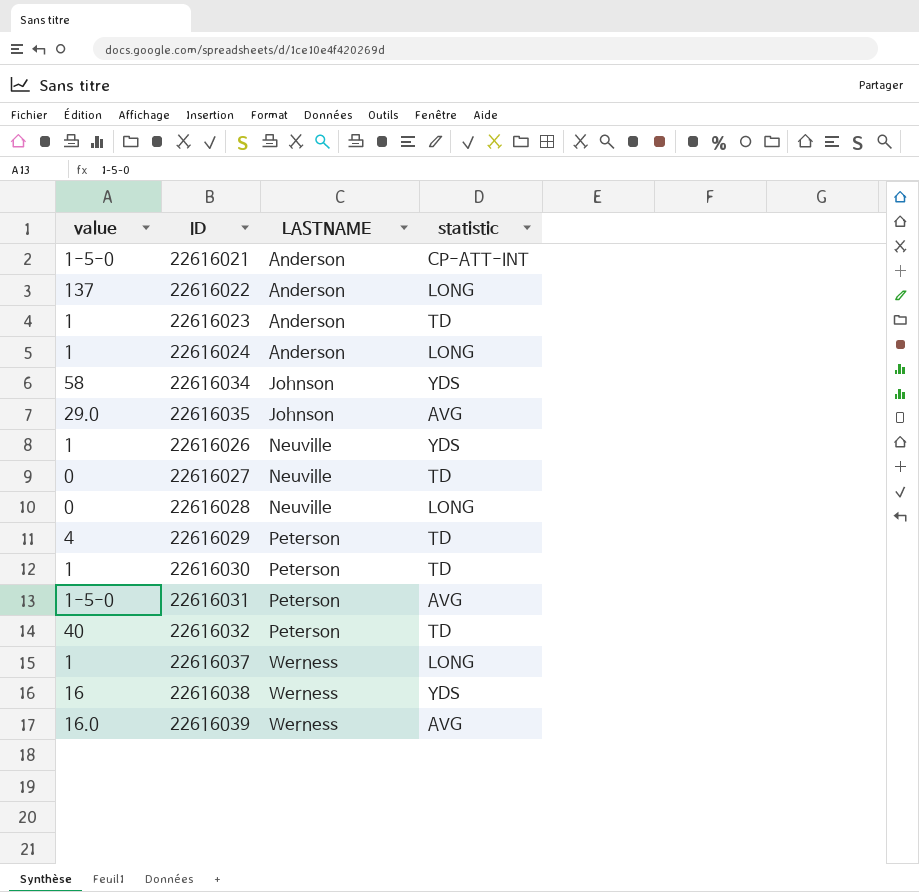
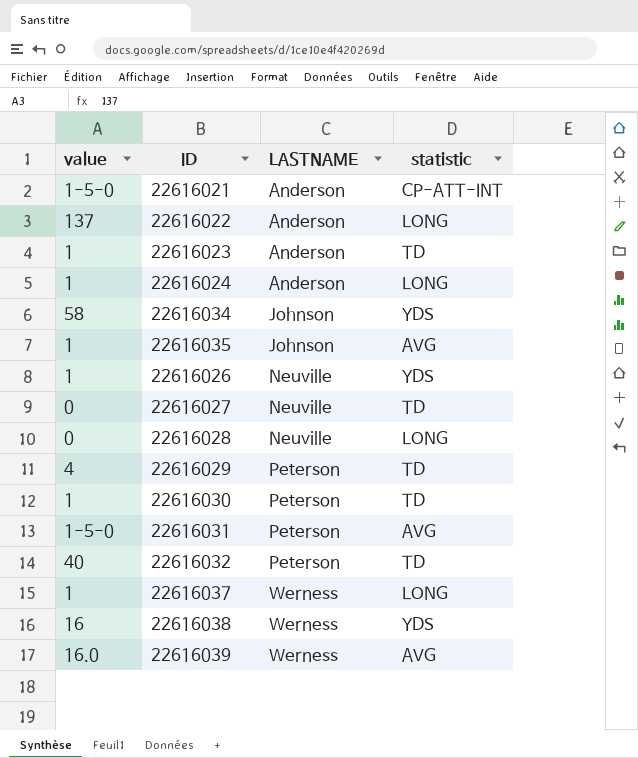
22616035 | value: 29.0 -> 1

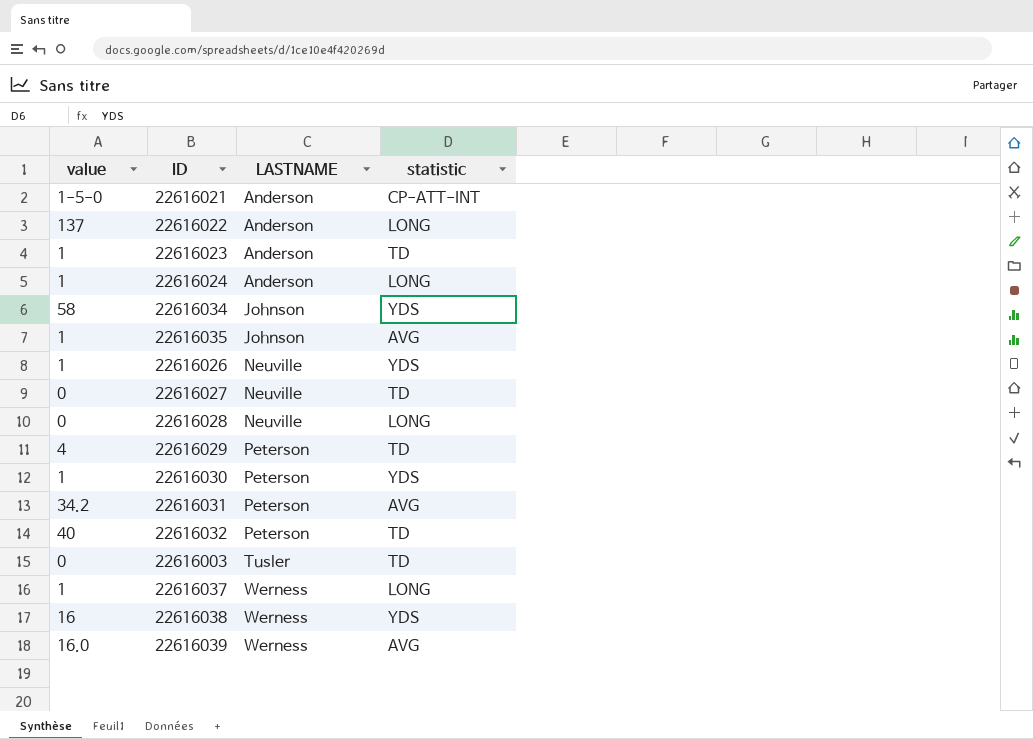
22616030 | statistic: TD -> YDS
22616031 | value: 1-5-0 -> 34.2
row 22616003: none -> 0 | Tusler | TD

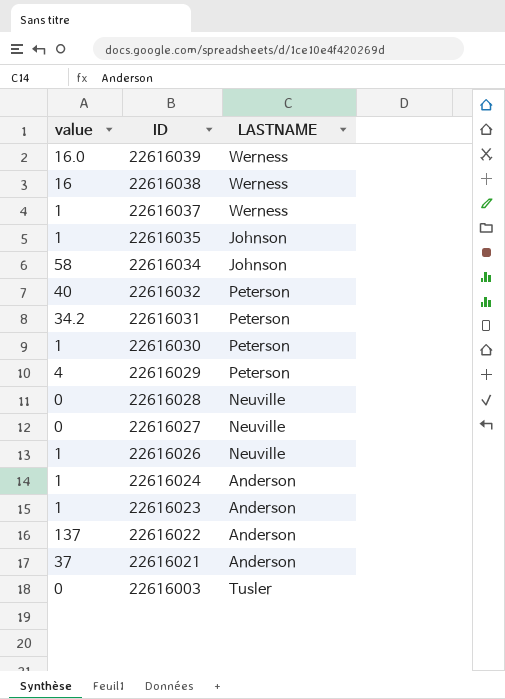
row order: LASTNAME ascending -> ID descending
column statistic | position: 4 -> none
22616021 | value: 1-5-0 -> 37

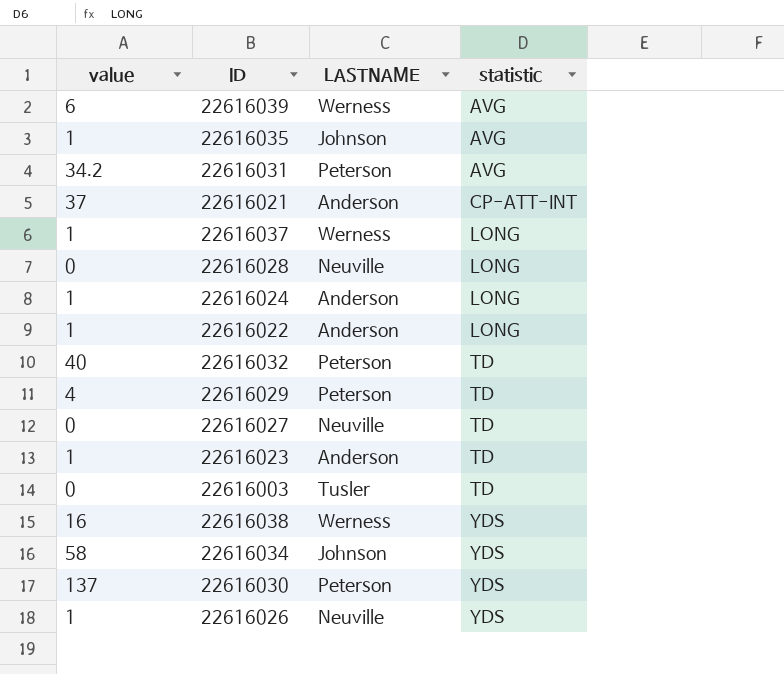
row order: ID descending -> statistic ascending
column statistic | position: none -> 4
22616039 | value: 16.0 -> 6
22616022 | value: 137 -> 1
22616030 | value: 1 -> 137

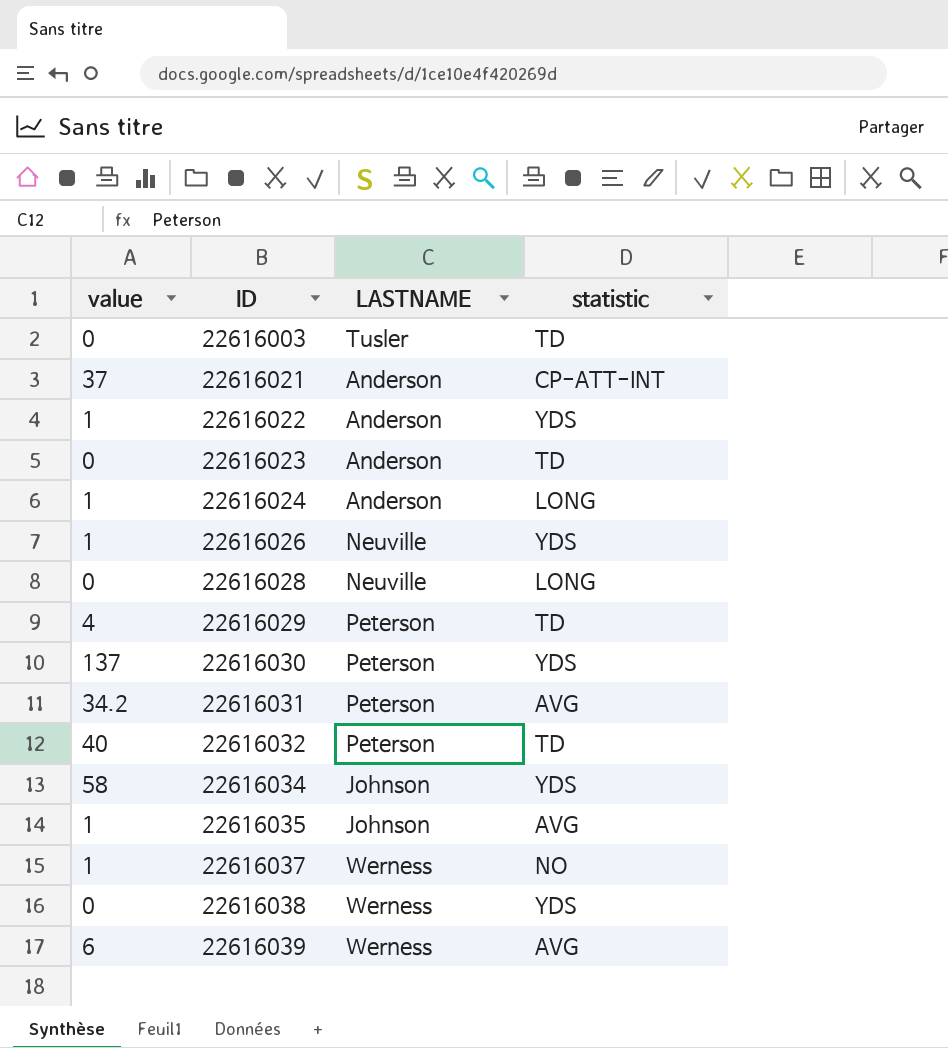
row order: statistic ascending -> ID ascending
row 22616027: 0 | Neuville | TD -> none
22616022 | statistic: LONG -> YDS
22616023 | value: 1 -> 0
22616037 | statistic: LONG -> NO
22616038 | value: 16 -> 0

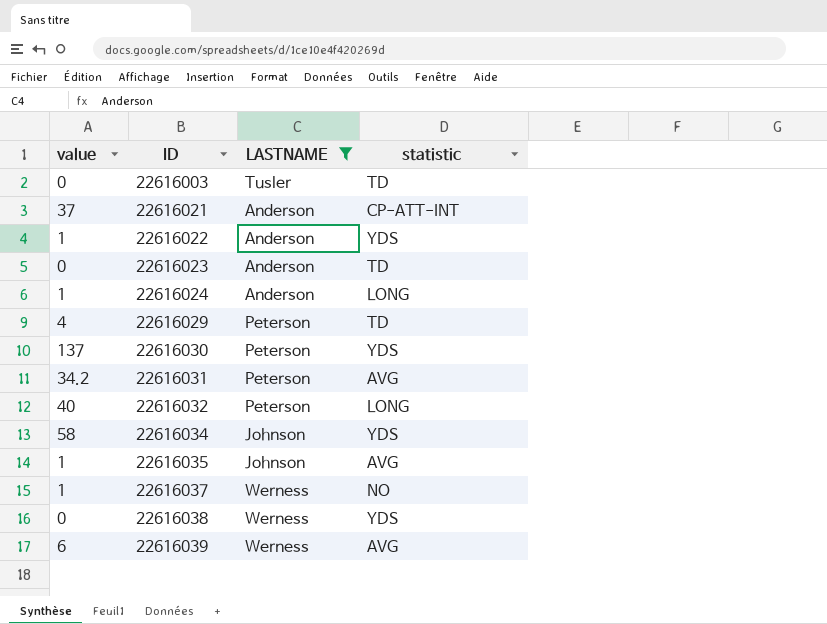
filter: none -> LASTNAME != Neuville
22616032 | statistic: TD -> LONG

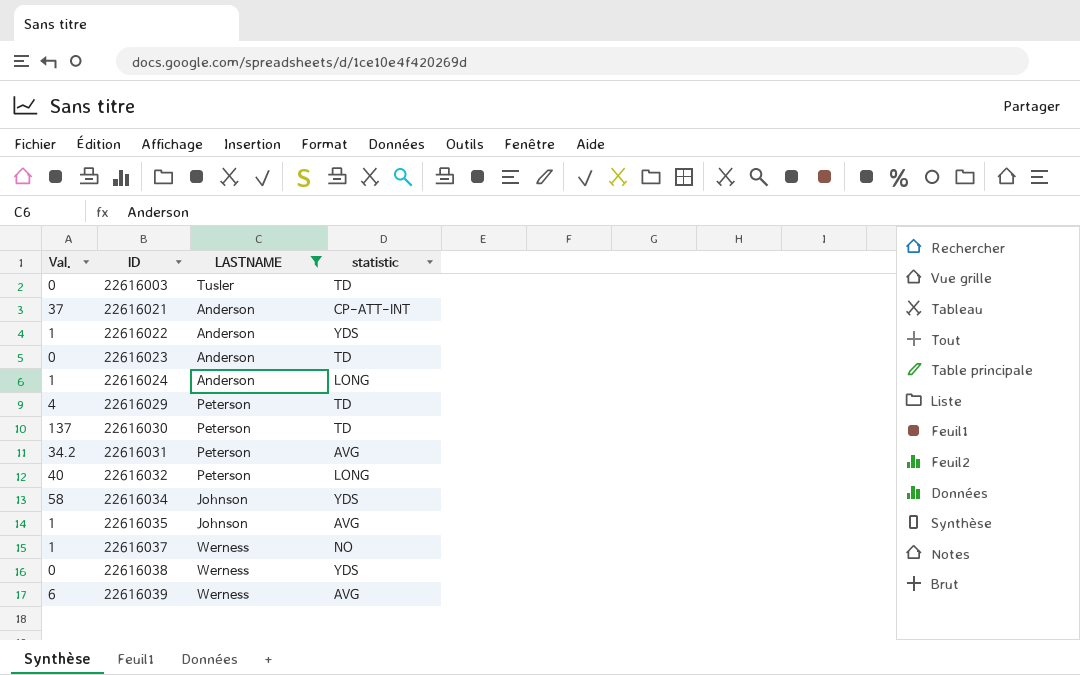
column name: value -> Val.
22616030 | statistic: YDS -> TD

